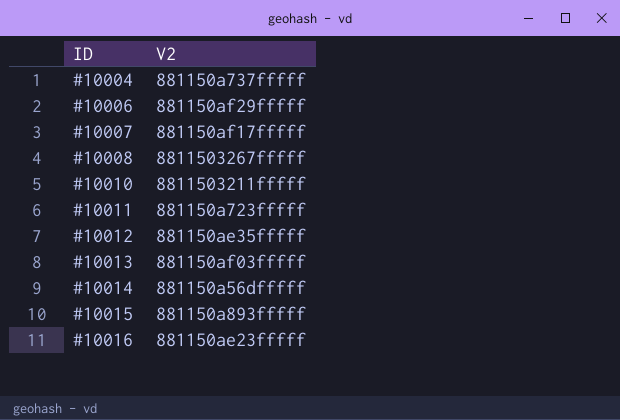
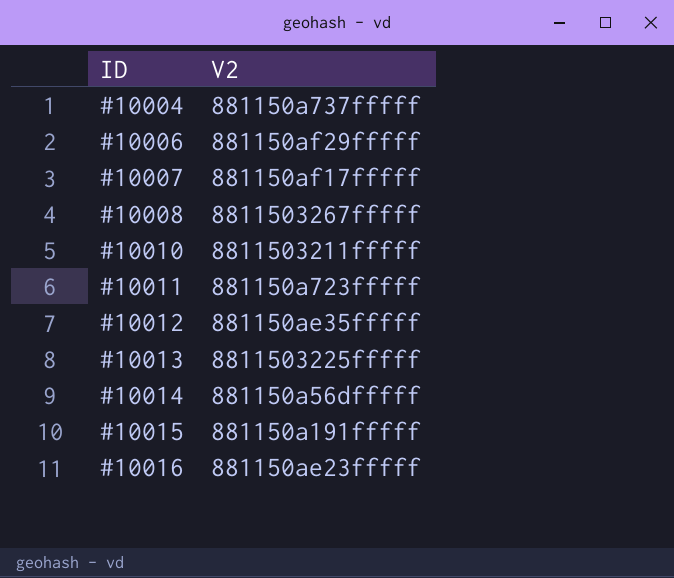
#10013 | V2: 881150af03fffff -> 8811503225fffff
#10015 | V2: 881150a893fffff -> 881150a191fffff

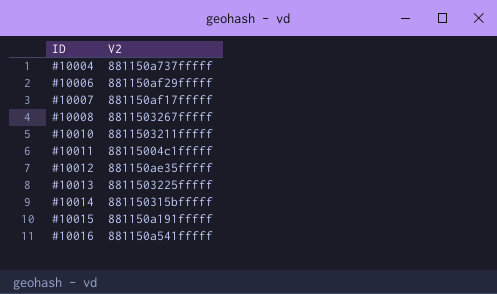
#10011 | V2: 881150a723fffff -> 88115004c1fffff
#10014 | V2: 881150a56dfffff -> 881150315bfffff
#10016 | V2: 881150ae23fffff -> 881150a541fffff

